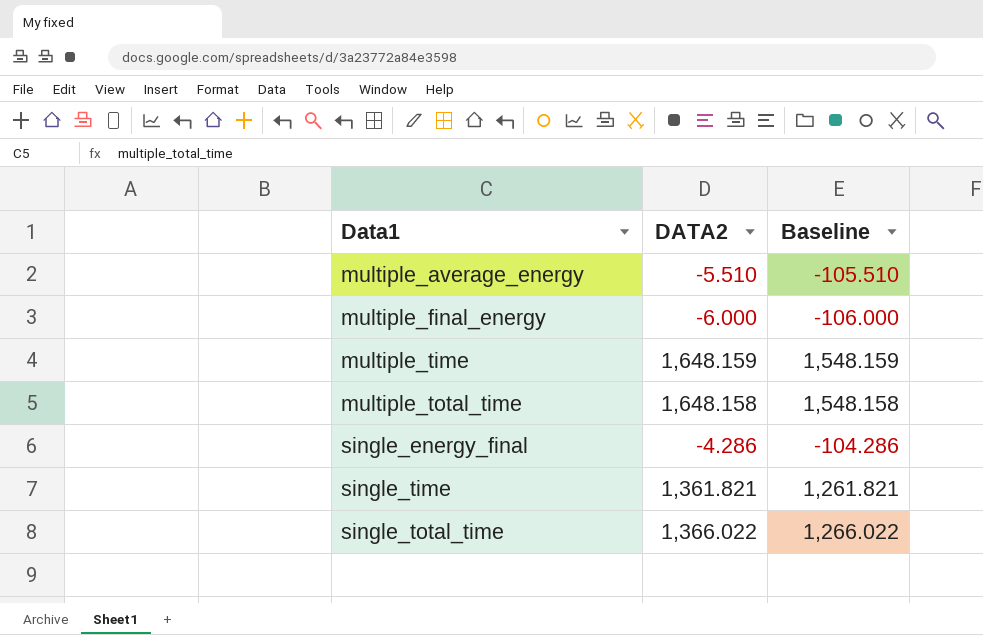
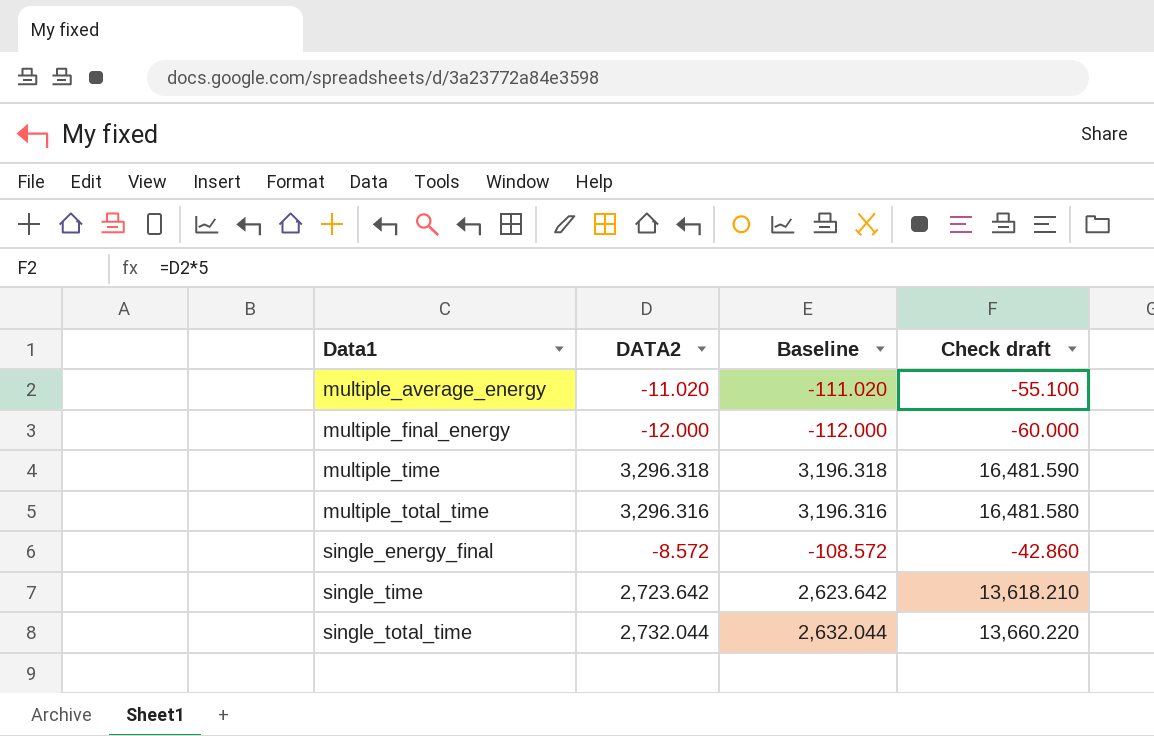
column Check draft | formula: none -> [DATA2] * 5
multiple_average_energy | DATA2: -5.510 -> -11.020
multiple_average_energy | Baseline: -105.510 -> -111.020
multiple_final_energy | DATA2: -6.000 -> -12.000
multiple_final_energy | Baseline: -106.000 -> -112.000
multiple_time | DATA2: 1,648.159 -> 3,296.318
multiple_time | Baseline: 1,548.159 -> 3,196.318
multiple_total_time | DATA2: 1,648.158 -> 3,296.316
multiple_total_time | Baseline: 1,548.158 -> 3,196.316
single_energy_final | DATA2: -4.286 -> -8.572
single_energy_final | Baseline: -104.286 -> -108.572
single_time | DATA2: 1,361.821 -> 2,723.642
single_time | Baseline: 1,261.821 -> 2,623.642
single_total_time | DATA2: 1,366.022 -> 2,732.044
single_total_time | Baseline: 1,266.022 -> 2,632.044

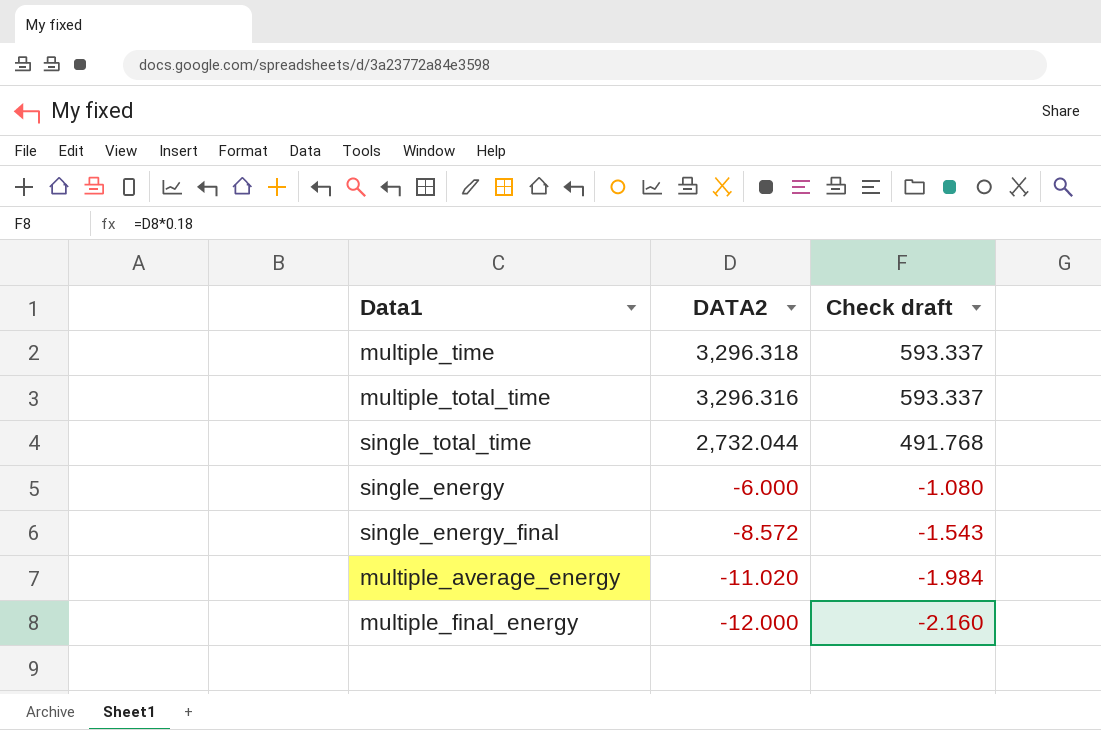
row order: Data1 ascending -> DATA2 descending
column Baseline | formula: [DATA2] - 100 -> none
column Check draft | formula: [DATA2] * 5 -> [DATA2] * 0.18
row single_time: 2,723.642 | 2,623.642 | 13,618.210 -> none
row single_energy: none -> -6.000 | -1.080

